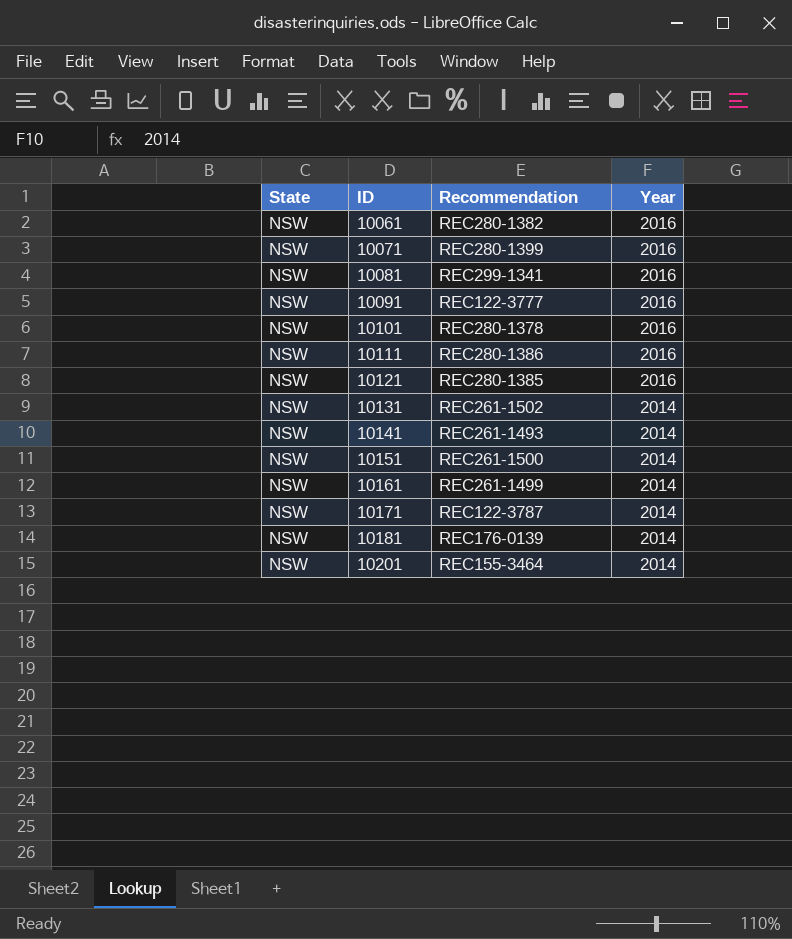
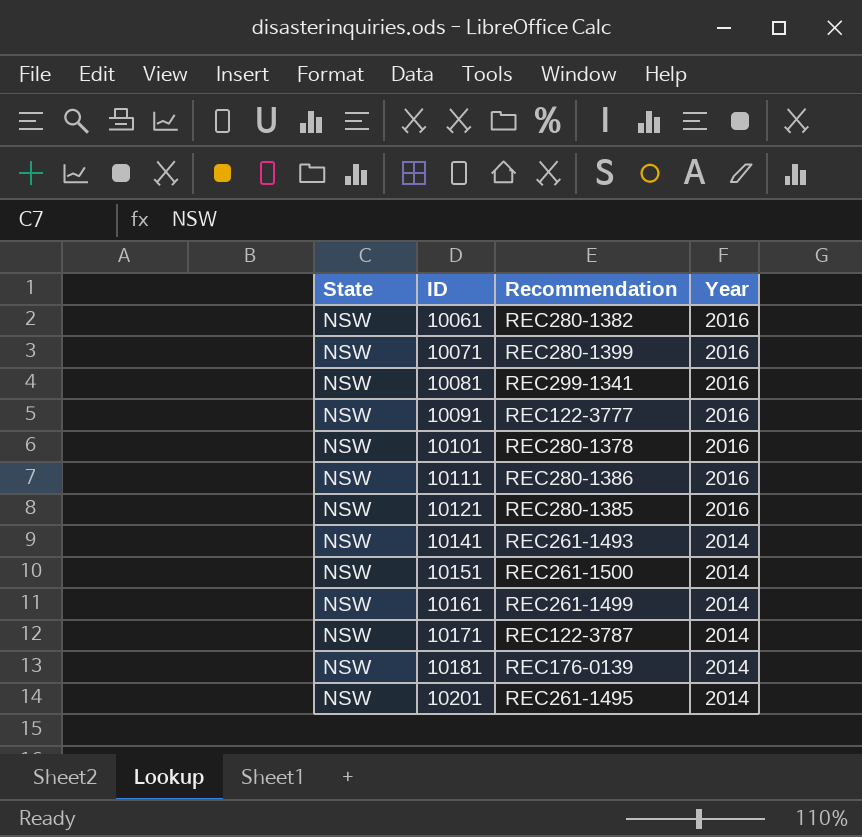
row 10131: NSW | REC261-1502 | 2014 -> none
10201 | Recommendation: REC155-3464 -> REC261-1495

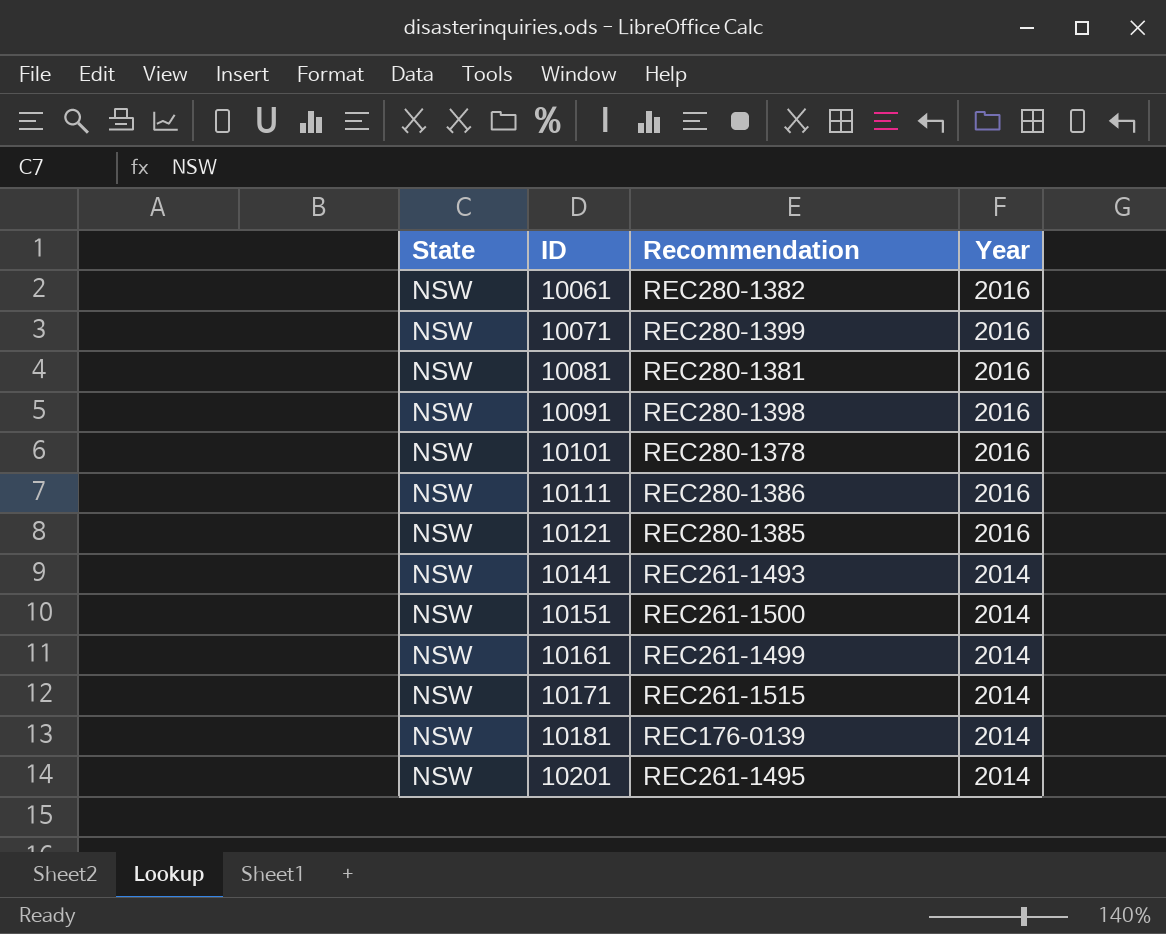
10081 | Recommendation: REC299-1341 -> REC280-1381
10091 | Recommendation: REC122-3777 -> REC280-1398
10171 | Recommendation: REC122-3787 -> REC261-1515

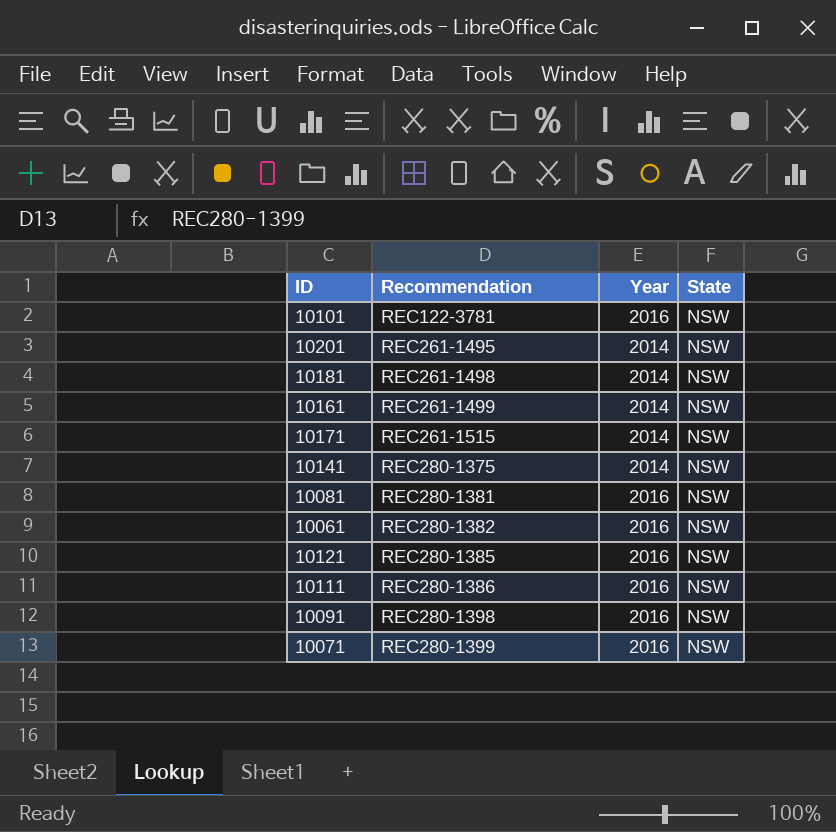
row order: ID ascending -> Recommendation ascending
column State | position: 1 -> 4
row 10151: NSW | REC261-1500 | 2014 -> none
10101 | Recommendation: REC280-1378 -> REC122-3781
10181 | Recommendation: REC176-0139 -> REC261-1498
10141 | Recommendation: REC261-1493 -> REC280-1375

